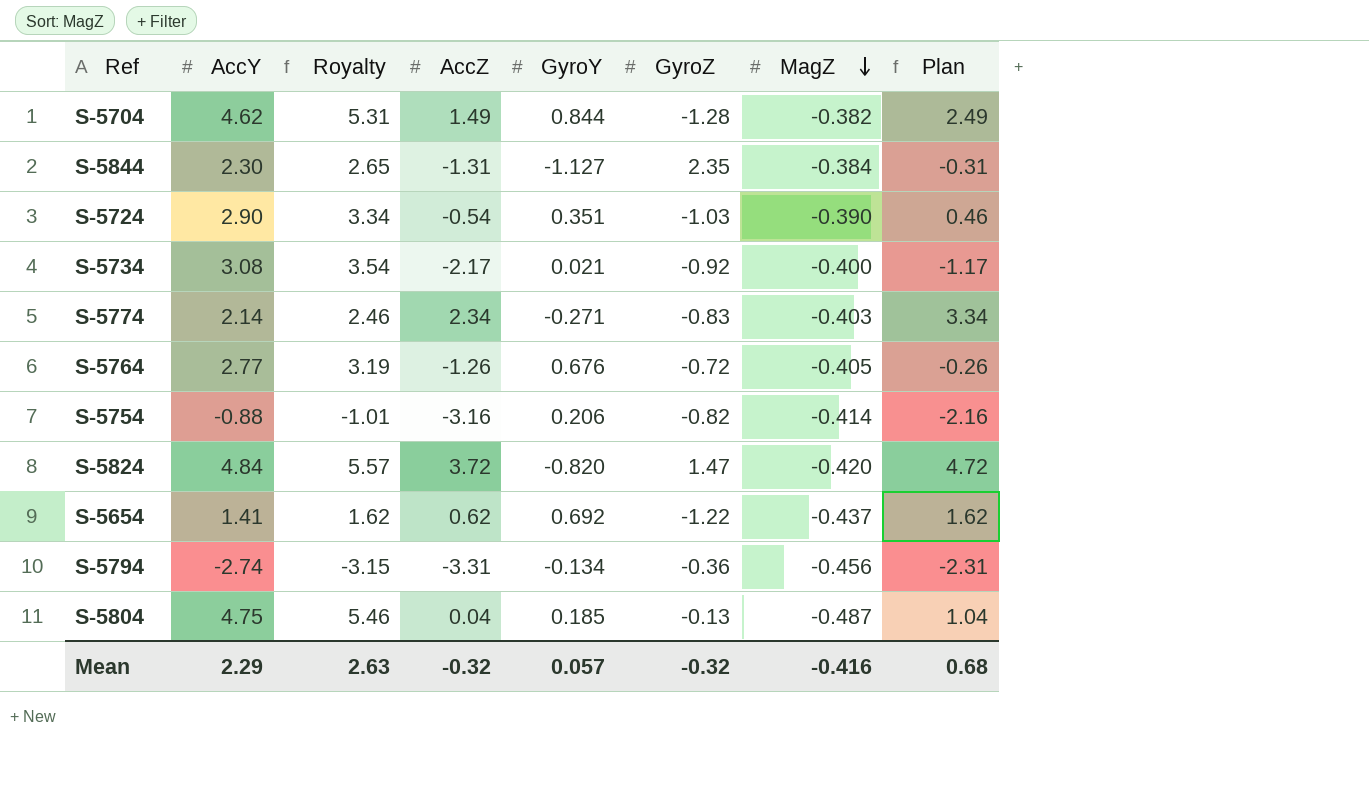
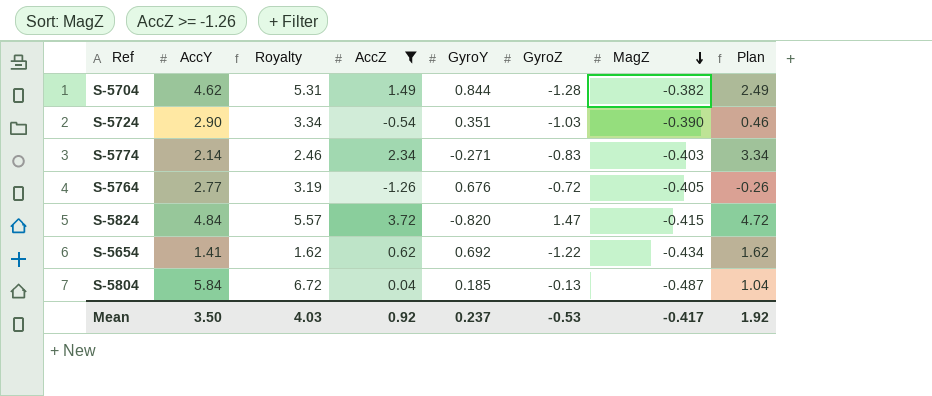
filter: none -> AccZ >= -1.26
S-5824 | MagZ: -0.420 -> -0.415
S-5654 | MagZ: -0.437 -> -0.434
S-5804 | AccY: 4.75 -> 5.84
S-5804 | Royalty: 5.46 -> 6.72
Mean | AccY: 2.29 -> 3.50
Mean | Royalty: 2.63 -> 4.03
Mean | AccZ: -0.32 -> 0.92
Mean | GyroY: 0.057 -> 0.237
Mean | GyroZ: -0.32 -> -0.53
Mean | MagZ: -0.416 -> -0.417
Mean | Plan: 0.68 -> 1.92

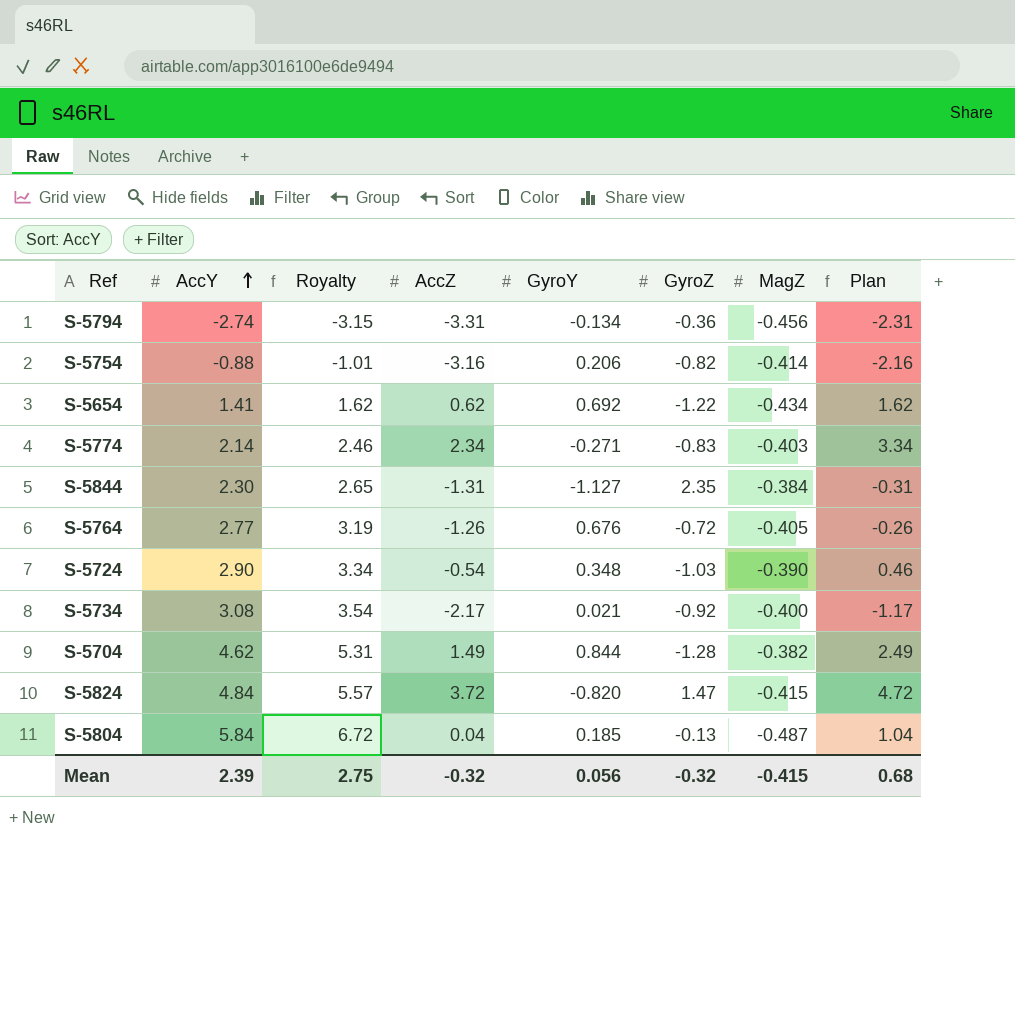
filter: AccZ >= -1.26 -> none
row order: MagZ descending -> AccY ascending
S-5724 | GyroY: 0.351 -> 0.348
Mean | AccY: 3.50 -> 2.39
Mean | Royalty: 4.03 -> 2.75
Mean | AccZ: 0.92 -> -0.32
Mean | GyroY: 0.237 -> 0.056
Mean | GyroZ: -0.53 -> -0.32
Mean | MagZ: -0.417 -> -0.415
Mean | Plan: 1.92 -> 0.68

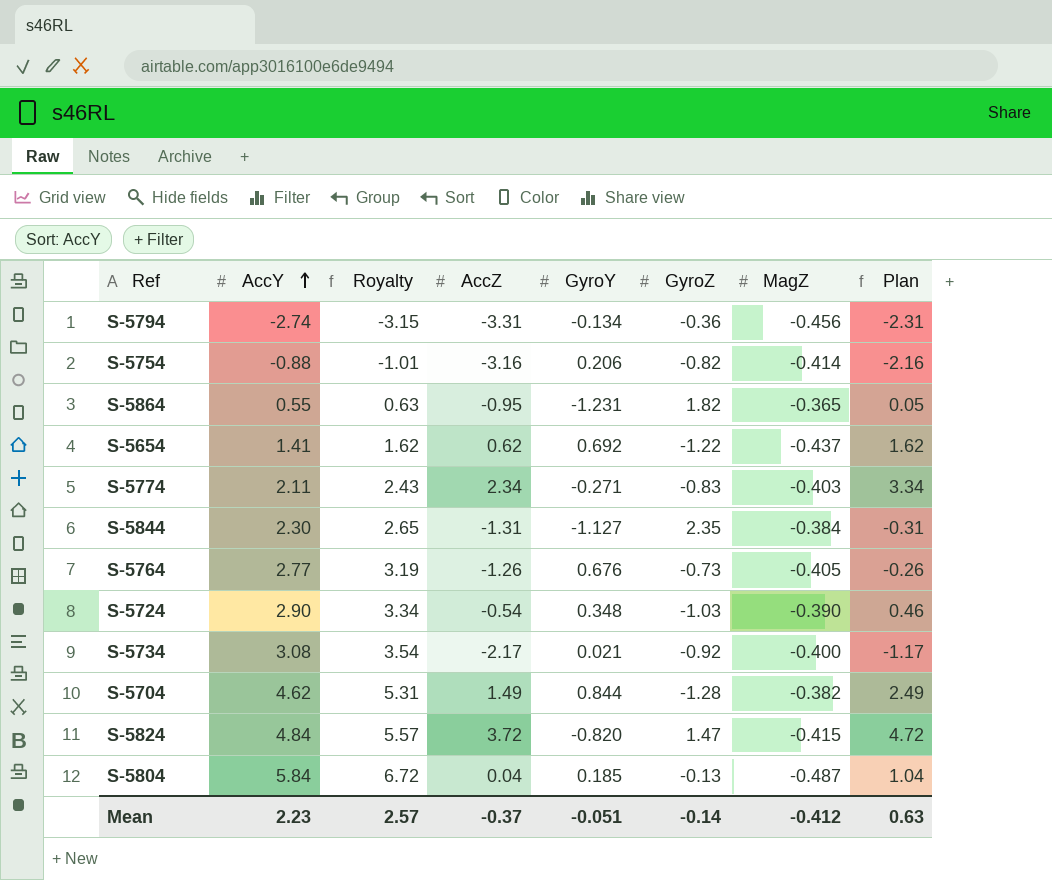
row S-5864: none -> 0.55 | 0.63 | -0.95 | -1.231 | 1.82 | -0.365 | 0.05
S-5654 | MagZ: -0.434 -> -0.437
S-5774 | AccY: 2.14 -> 2.11
S-5774 | Royalty: 2.46 -> 2.43
S-5764 | GyroZ: -0.72 -> -0.73
Mean | AccY: 2.39 -> 2.23
Mean | Royalty: 2.75 -> 2.57
Mean | AccZ: -0.32 -> -0.37
Mean | GyroY: 0.056 -> -0.051
Mean | GyroZ: -0.32 -> -0.14
Mean | MagZ: -0.415 -> -0.412
Mean | Plan: 0.68 -> 0.63

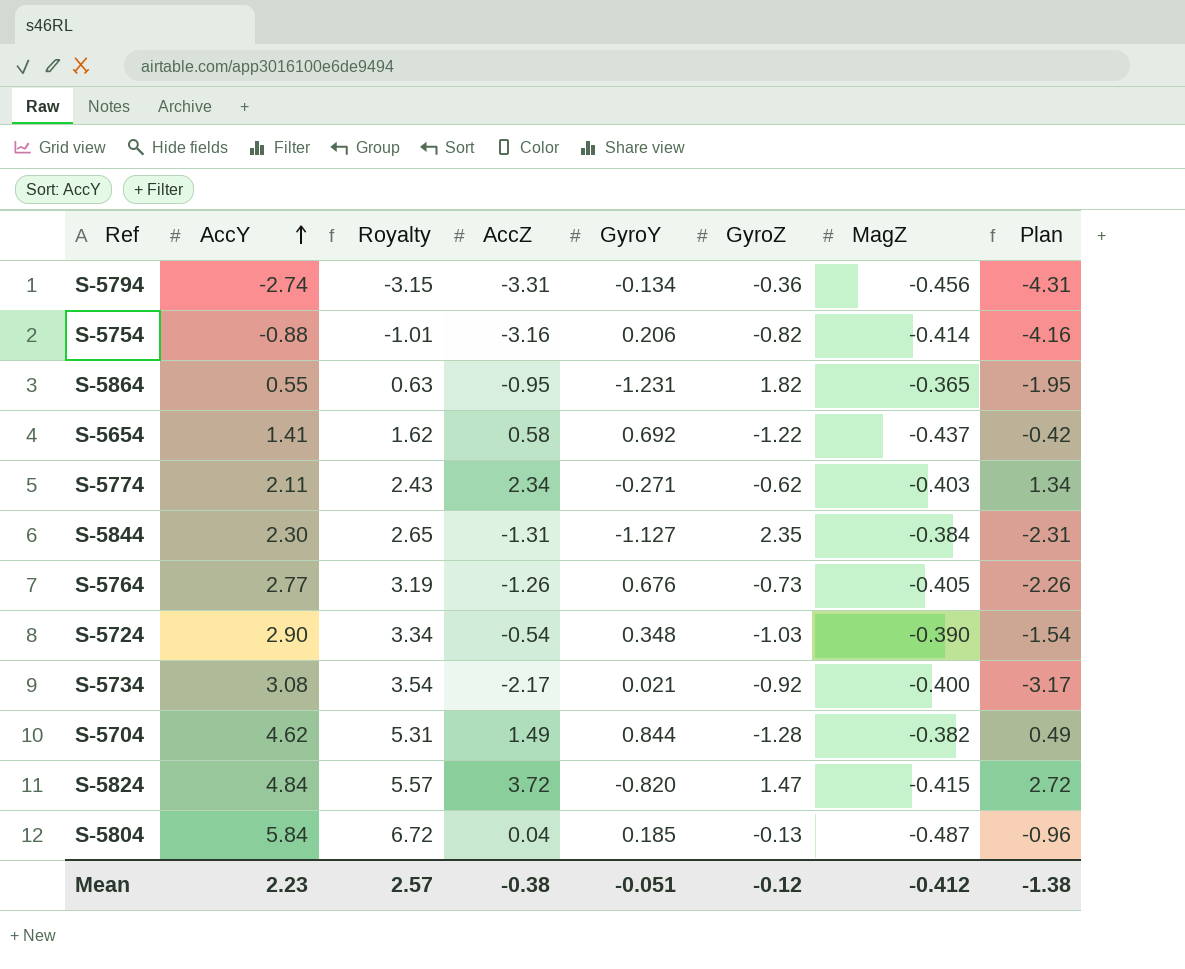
column Plan | formula: [AccZ] + 1 -> [AccZ] - 1
S-5654 | AccZ: 0.62 -> 0.58
S-5774 | GyroZ: -0.83 -> -0.62
Mean | AccZ: -0.37 -> -0.38
Mean | GyroZ: -0.14 -> -0.12
Mean | Plan: 0.63 -> -1.38

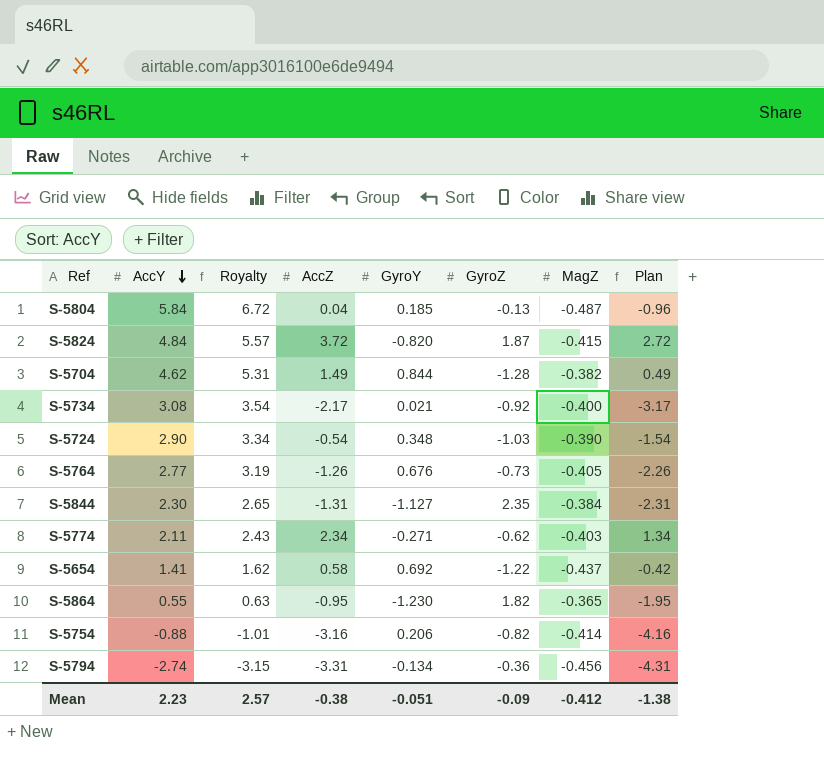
row order: AccY ascending -> AccY descending
S-5824 | GyroZ: 1.47 -> 1.87
S-5864 | GyroY: -1.231 -> -1.230
Mean | GyroZ: -0.12 -> -0.09

